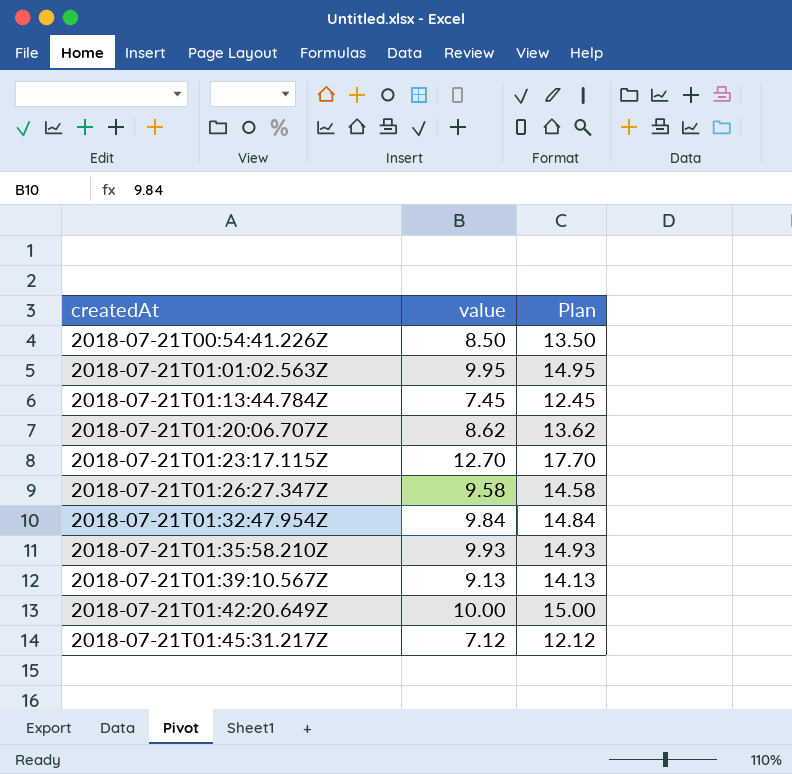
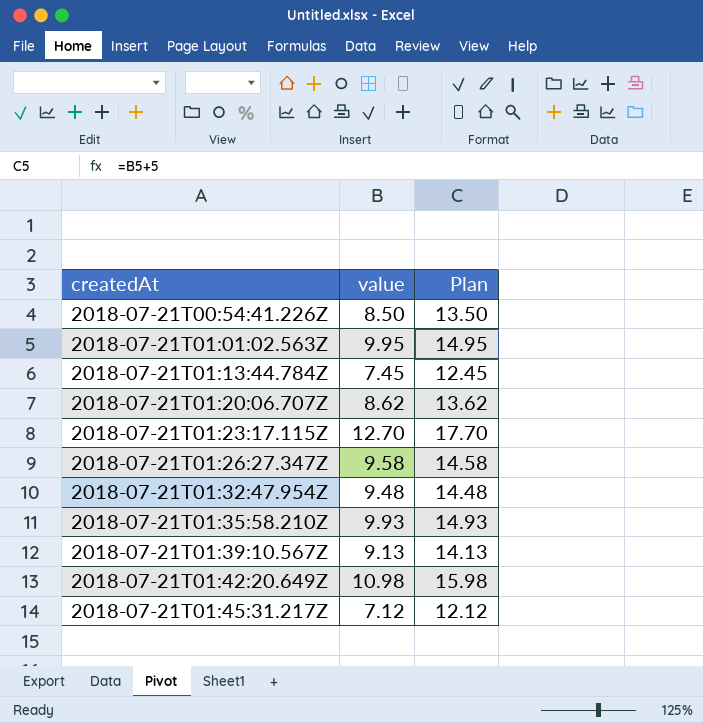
2018-07-21T01:32:47.954Z | value: 9.84 -> 9.48
2018-07-21T01:32:47.954Z | Plan: 14.84 -> 14.48
2018-07-21T01:42:20.649Z | value: 10.00 -> 10.98
2018-07-21T01:42:20.649Z | Plan: 15.00 -> 15.98

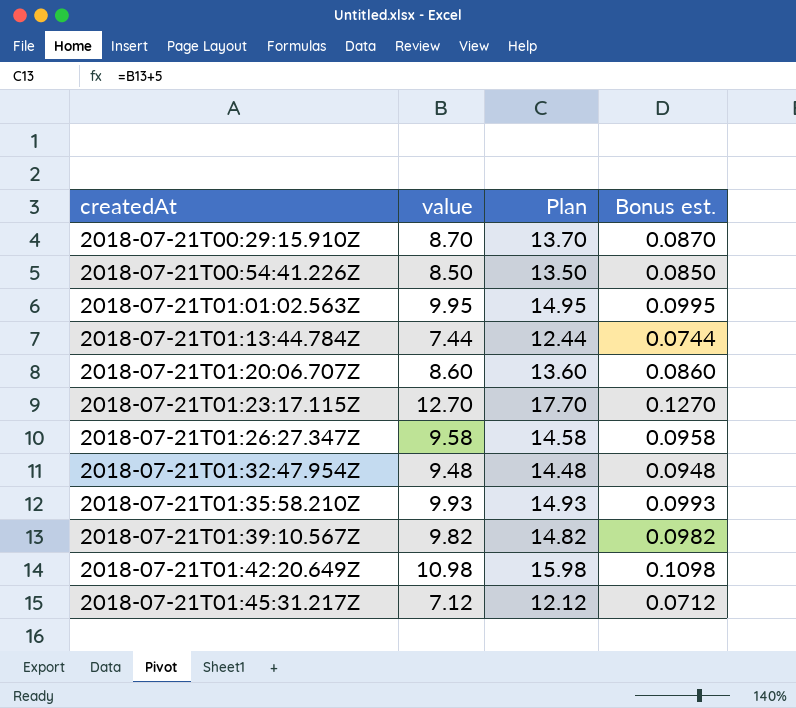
column Bonus est. | formula: none -> [value] * 0.01
row 2018-07-21T00:29:15.910Z: none -> 8.70 | 13.70 | 0.0870
2018-07-21T01:13:44.784Z | value: 7.45 -> 7.44
2018-07-21T01:13:44.784Z | Plan: 12.45 -> 12.44
2018-07-21T01:20:06.707Z | value: 8.62 -> 8.60
2018-07-21T01:20:06.707Z | Plan: 13.62 -> 13.60
2018-07-21T01:39:10.567Z | value: 9.13 -> 9.82
2018-07-21T01:39:10.567Z | Plan: 14.13 -> 14.82

